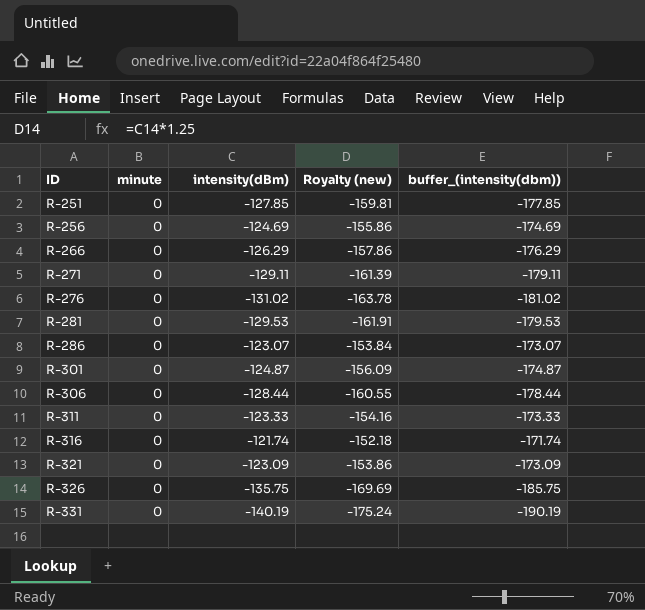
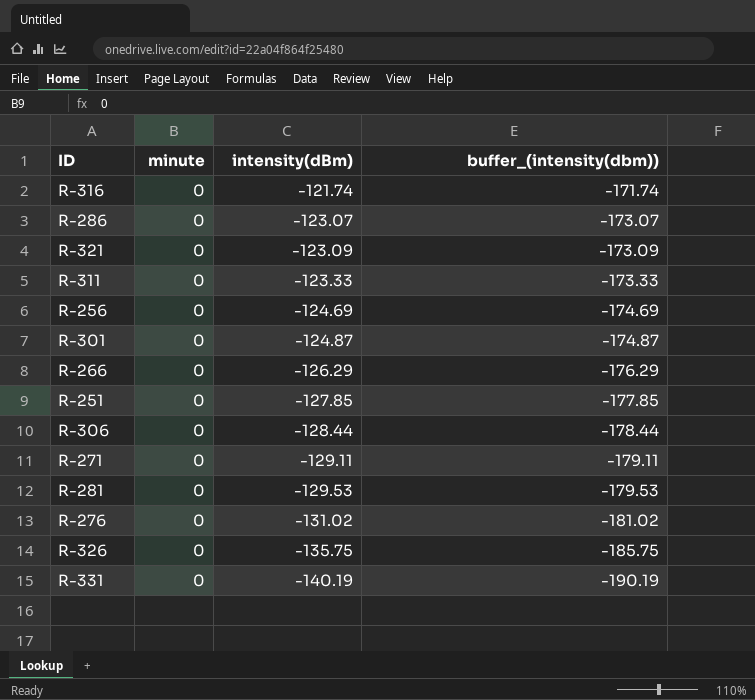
row order: ID ascending -> intensity(dBm) descending
column Royalty (new) | formula: [intensity(dBm)] * 1.25 -> none

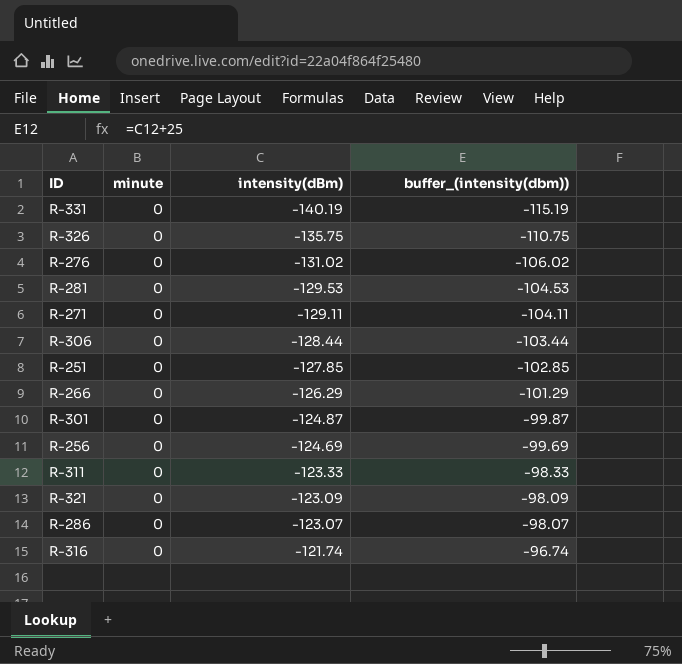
row order: intensity(dBm) descending -> intensity(dBm) ascending
column buffer_(intensity(dbm)) | formula: [intensity(dBm)] - 50 -> [intensity(dBm)] + 25

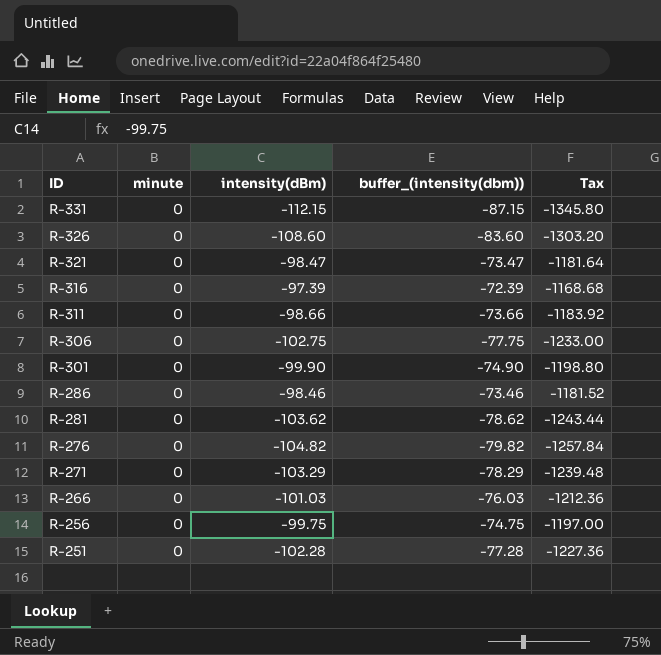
row order: intensity(dBm) ascending -> ID descending
column Tax | formula: none -> [intensity(dBm)] * 12
R-331 | intensity(dBm): -140.19 -> -112.15
R-331 | buffer_(intensity(dbm)): -115.19 -> -87.15
R-326 | intensity(dBm): -135.75 -> -108.60
R-326 | buffer_(intensity(dbm)): -110.75 -> -83.60
R-321 | intensity(dBm): -123.09 -> -98.47
R-321 | buffer_(intensity(dbm)): -98.09 -> -73.47
R-316 | intensity(dBm): -121.74 -> -97.39
R-316 | buffer_(intensity(dbm)): -96.74 -> -72.39
R-311 | intensity(dBm): -123.33 -> -98.66
R-311 | buffer_(intensity(dbm)): -98.33 -> -73.66
R-306 | intensity(dBm): -128.44 -> -102.75
R-306 | buffer_(intensity(dbm)): -103.44 -> -77.75
R-301 | intensity(dBm): -124.87 -> -99.90
R-301 | buffer_(intensity(dbm)): -99.87 -> -74.90
R-286 | intensity(dBm): -123.07 -> -98.46
R-286 | buffer_(intensity(dbm)): -98.07 -> -73.46
R-281 | intensity(dBm): -129.53 -> -103.62
R-281 | buffer_(intensity(dbm)): -104.53 -> -78.62
R-276 | intensity(dBm): -131.02 -> -104.82
R-276 | buffer_(intensity(dbm)): -106.02 -> -79.82
R-271 | intensity(dBm): -129.11 -> -103.29
R-271 | buffer_(intensity(dbm)): -104.11 -> -78.29
R-266 | intensity(dBm): -126.29 -> -101.03
R-266 | buffer_(intensity(dbm)): -101.29 -> -76.03
R-256 | intensity(dBm): -124.69 -> -99.75
R-256 | buffer_(intensity(dbm)): -99.69 -> -74.75
R-251 | intensity(dBm): -127.85 -> -102.28
R-251 | buffer_(intensity(dbm)): -102.85 -> -77.28

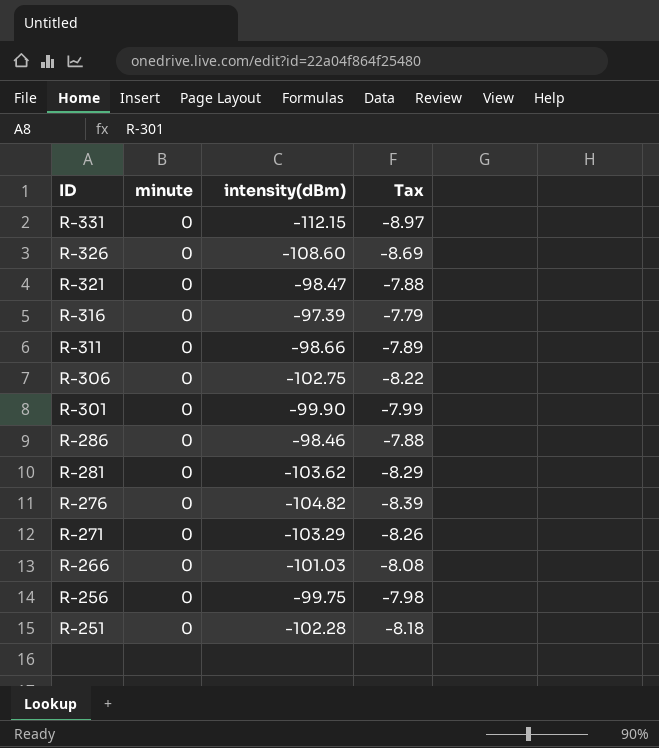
column buffer_(intensity(dbm)) | formula: [intensity(dBm)] + 25 -> none
column Tax | formula: [intensity(dBm)] * 12 -> [intensity(dBm)] * 0.08

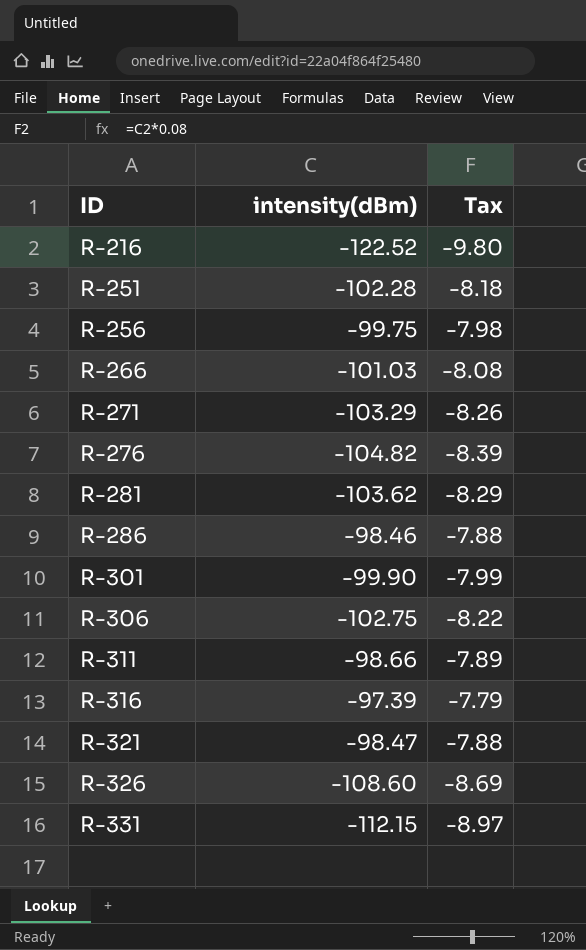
row order: ID descending -> ID ascending
column minute | position: 2 -> none
row R-216: none -> -122.52 | -9.80

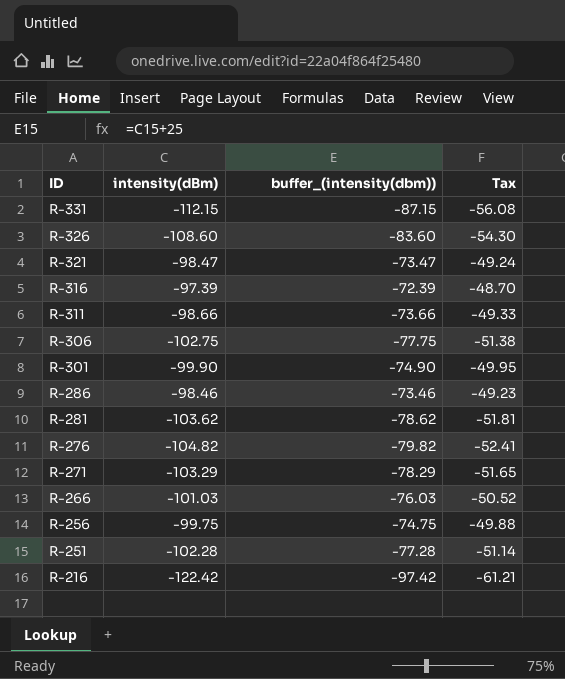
row order: ID ascending -> ID descending
column buffer_(intensity(dbm)) | formula: none -> [intensity(dBm)] + 25
column Tax | formula: [intensity(dBm)] * 0.08 -> [intensity(dBm)] * 0.5
R-216 | intensity(dBm): -122.52 -> -122.42

